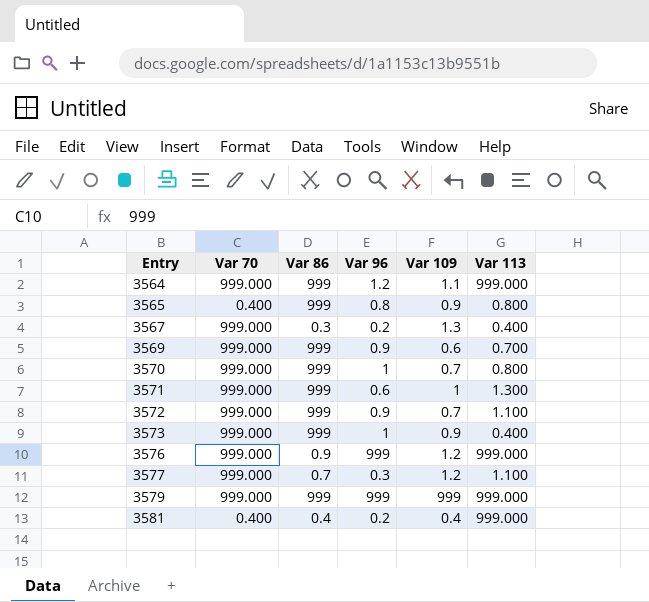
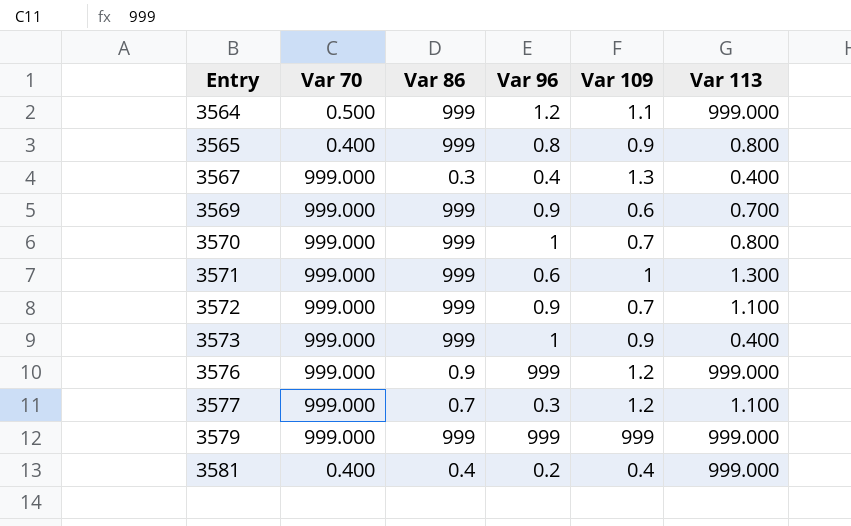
3564 | Var 70: 999.000 -> 0.500
3567 | Var 96: 0.2 -> 0.4

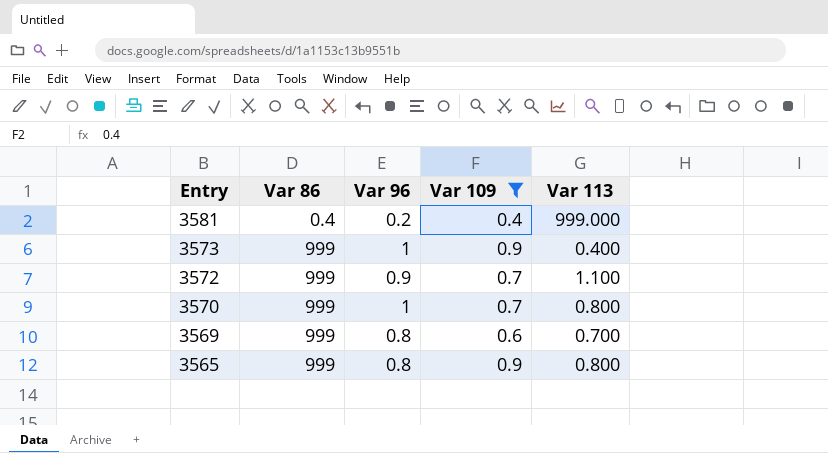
filter: none -> Var 109 <= 0.9
row order: Entry ascending -> Entry descending
column Var 70 | position: 2 -> none
3569 | Var 96: 0.9 -> 0.8

